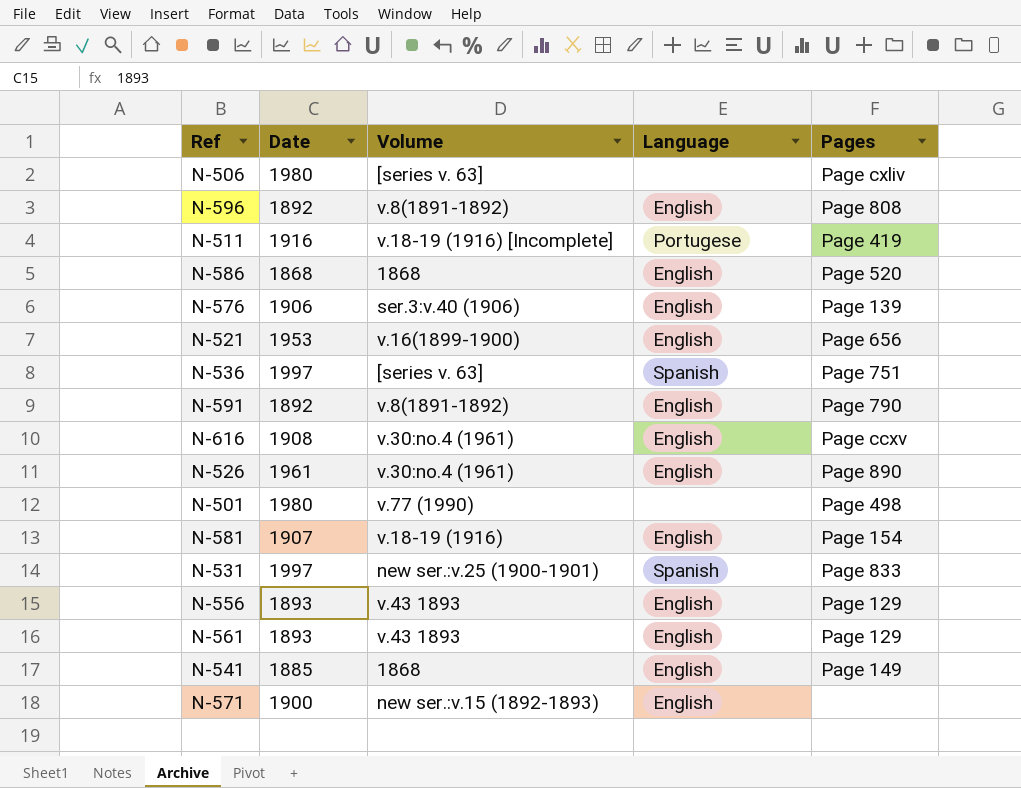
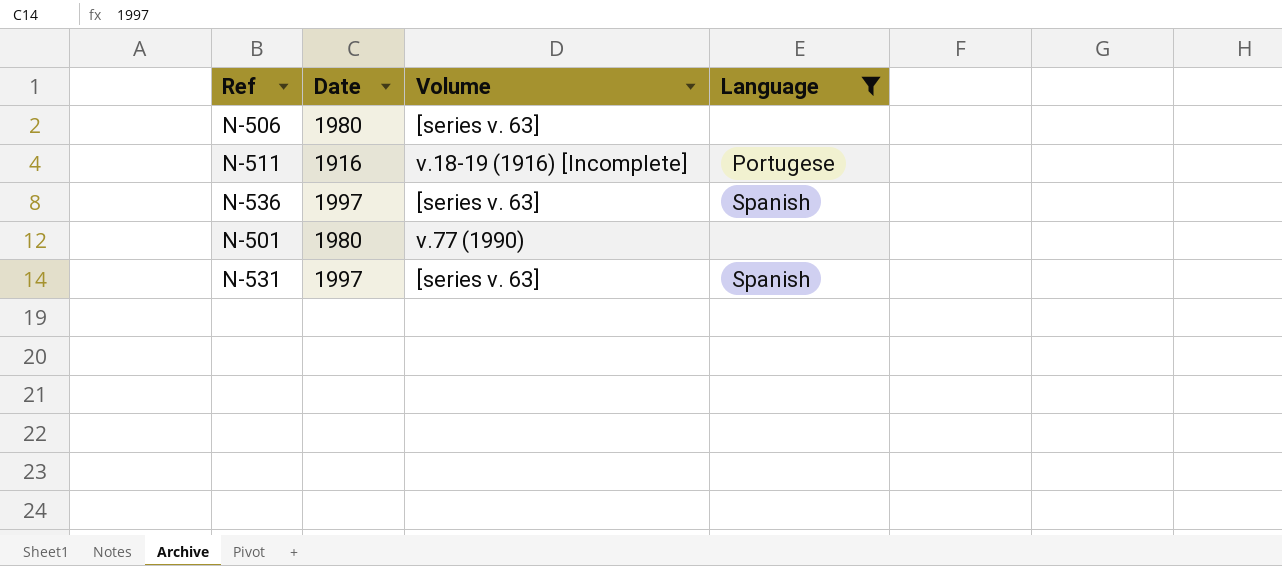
filter: none -> Language != English
column Pages | position: 5 -> none
N-531 | Volume: new ser.:v.25 (1900-1901) -> [series v. 63]

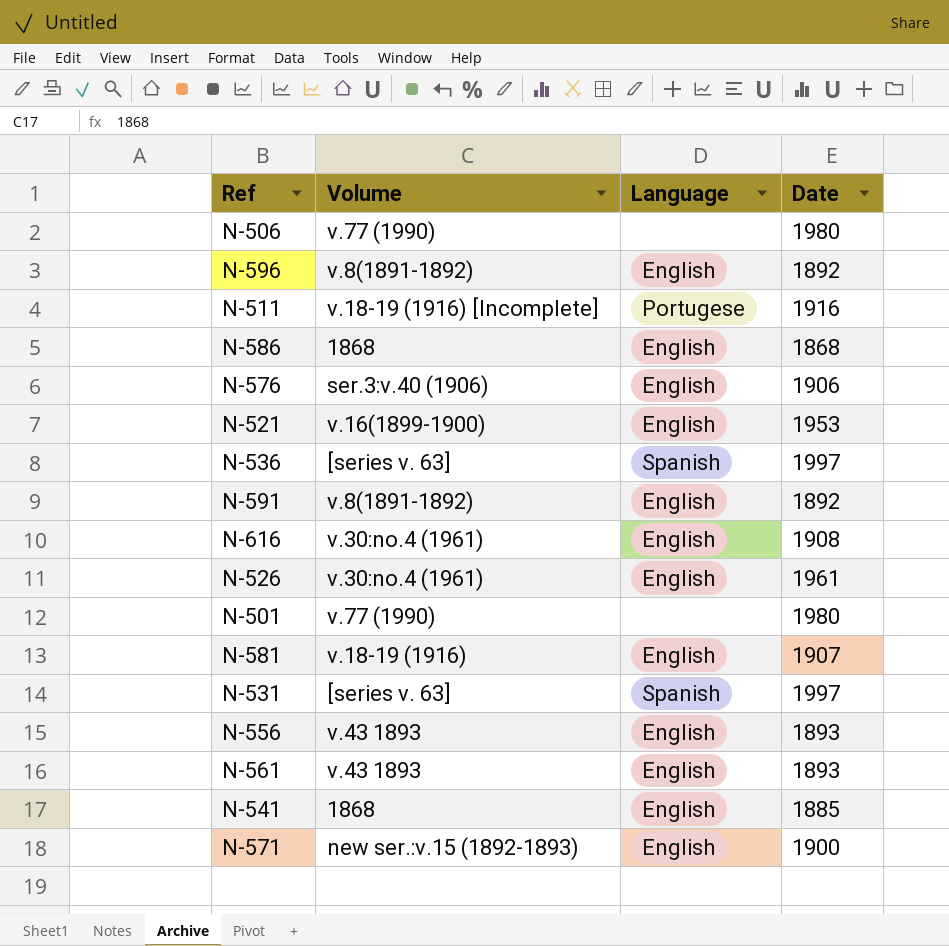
filter: Language != English -> none
column Date | position: 2 -> 4
N-506 | Volume: [series v. 63] -> v.77 (1990)

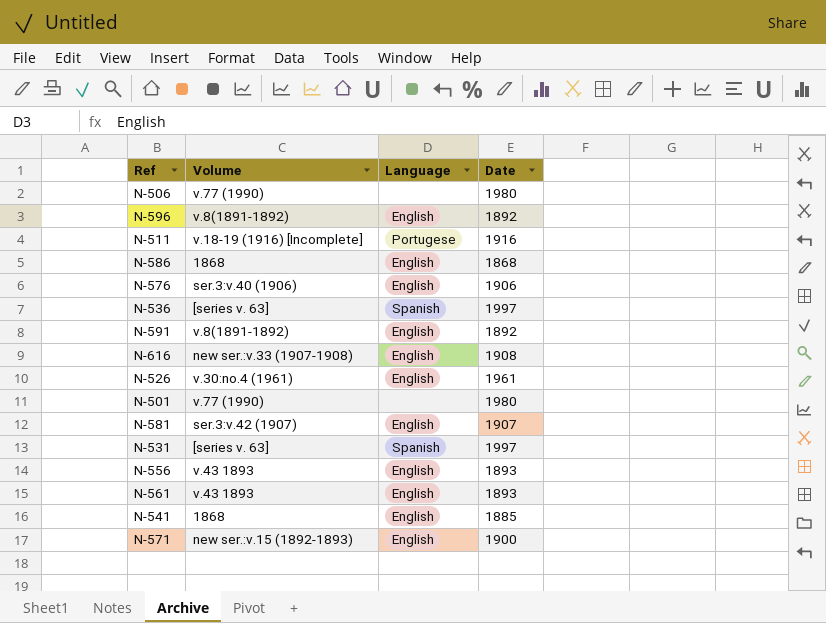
row N-521: v.16(1899-1900) | English | 1953 -> none
N-616 | Volume: v.30:no.4 (1961) -> new ser.:v.33 (1907-1908)
N-581 | Volume: v.18-19 (1916) -> ser.3:v.42 (1907)

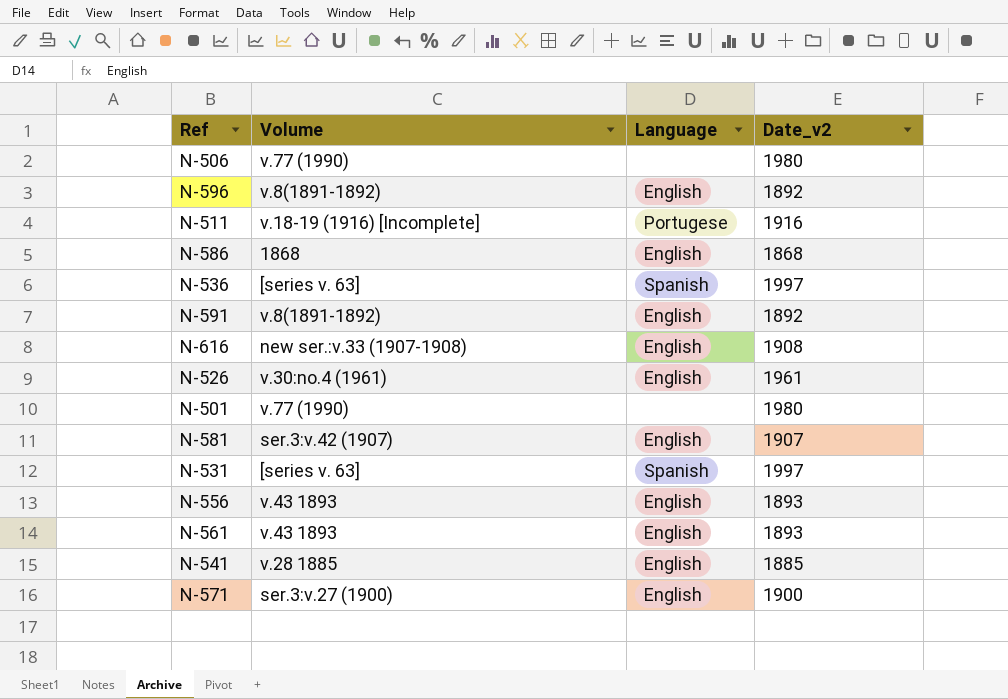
column name: Date -> Date_v2
row N-576: ser.3:v.40 (1906) | English | 1906 -> none
N-541 | Volume: 1868 -> v.28 1885
N-571 | Volume: new ser.:v.15 (1892-1893) -> ser.3:v.27 (1900)

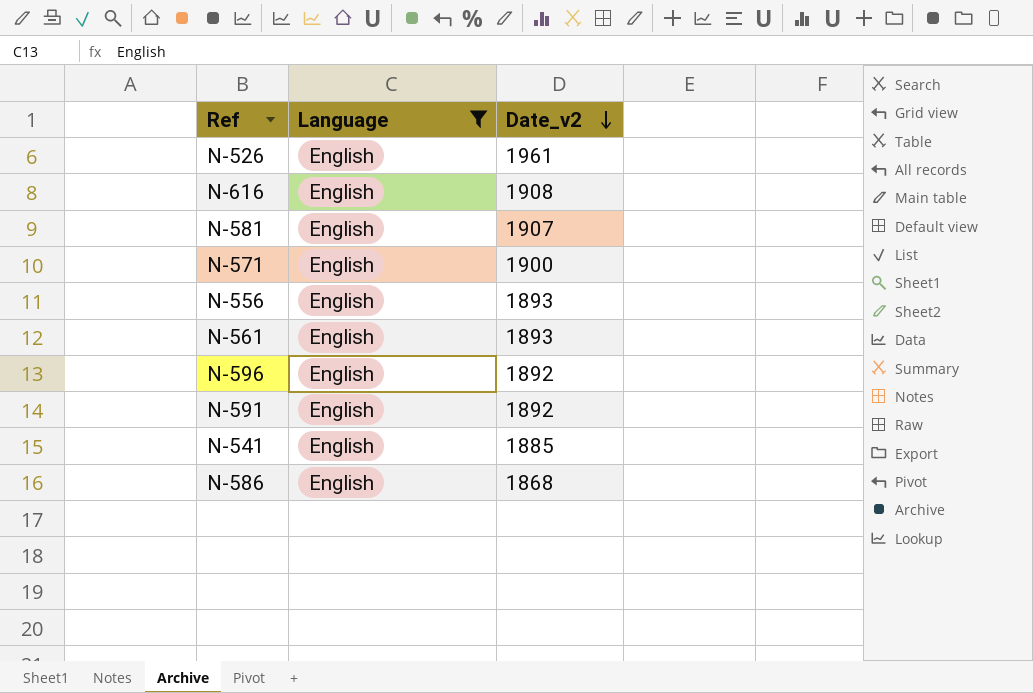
filter: none -> Language = English
row order: none -> Date_v2 descending
column Volume | position: 2 -> none

